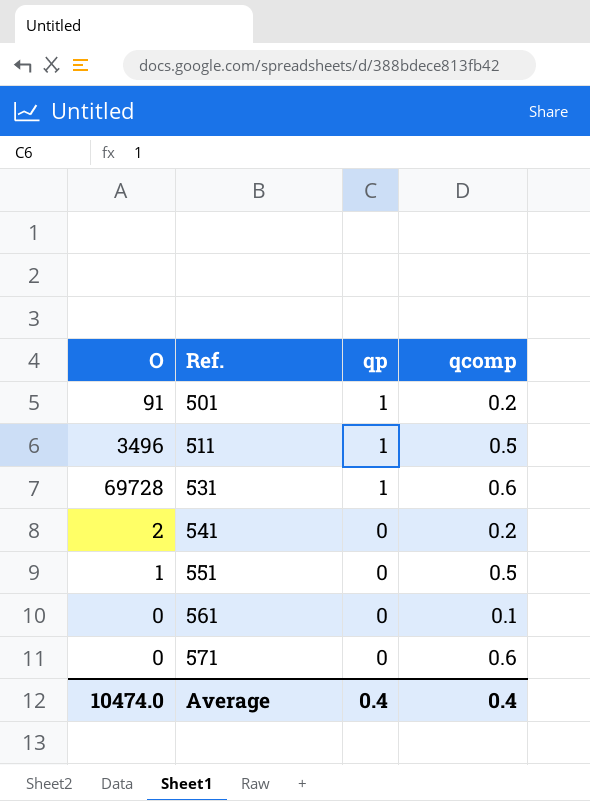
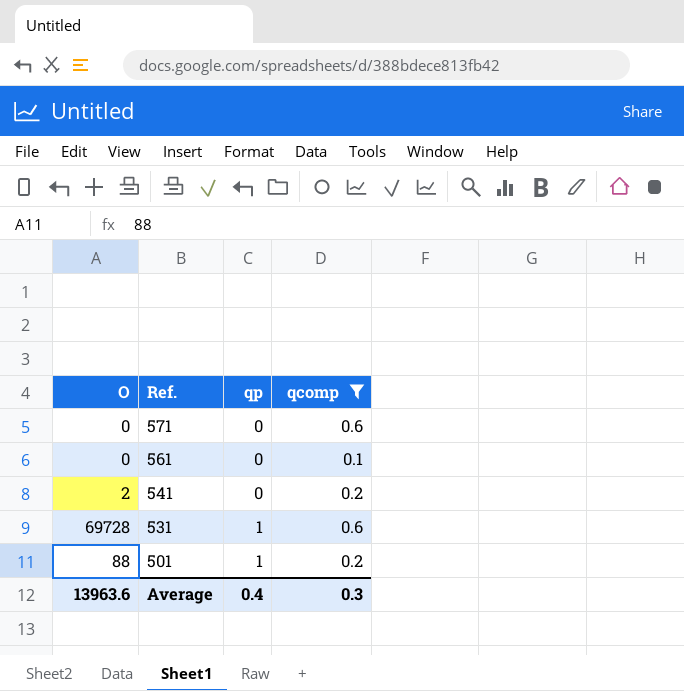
filter: none -> qcomp != 0.5
row order: Ref. ascending -> Ref. descending
501 | O: 91 -> 88
Average | O: 10474.0 -> 13963.6
Average | qcomp: 0.4 -> 0.3

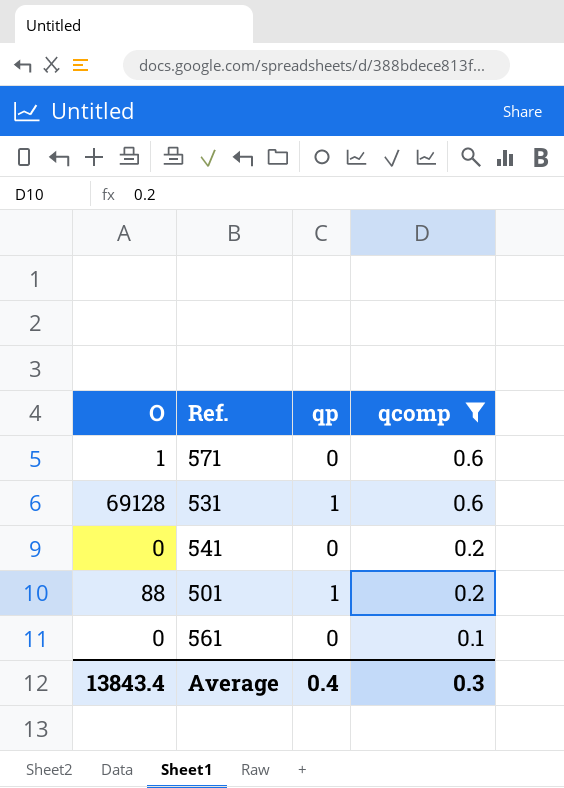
row order: Ref. descending -> qcomp descending
571 | O: 0 -> 1
531 | O: 69728 -> 69128
541 | O: 2 -> 0
Average | O: 13963.6 -> 13843.4

